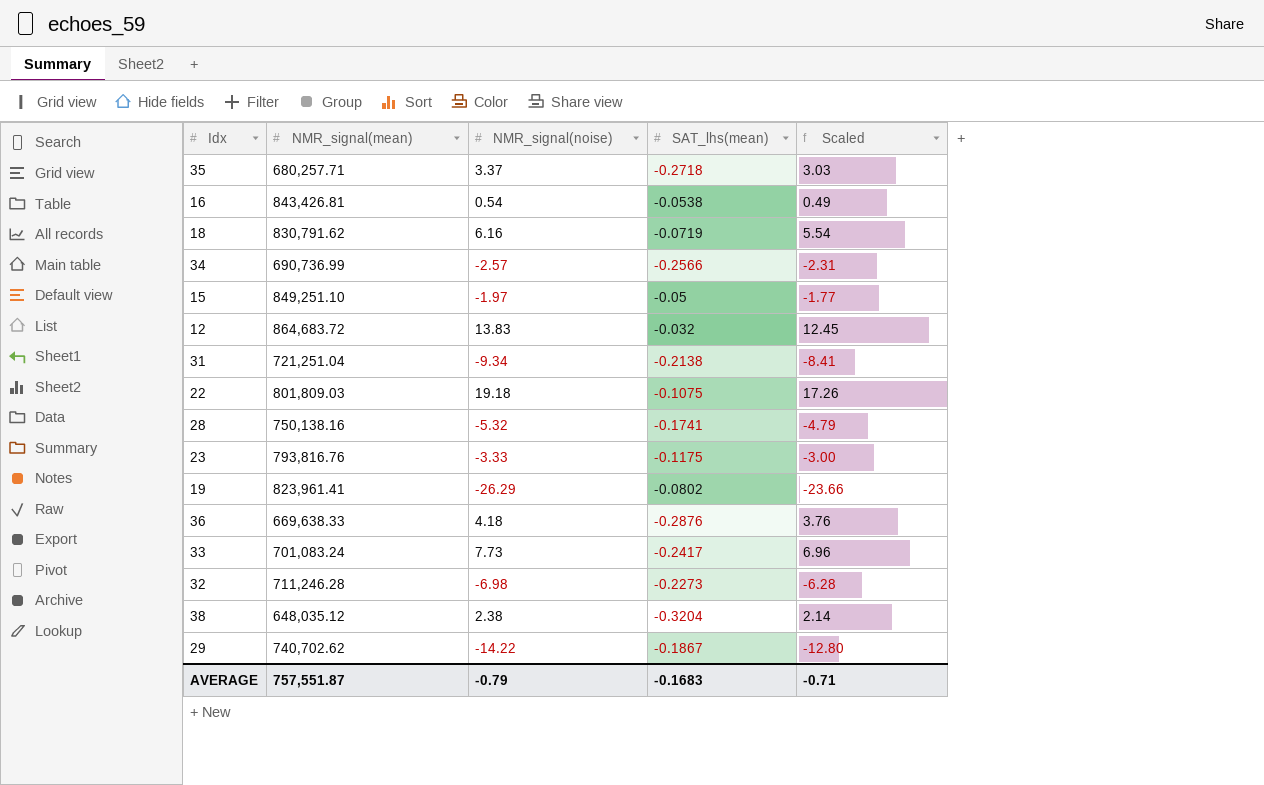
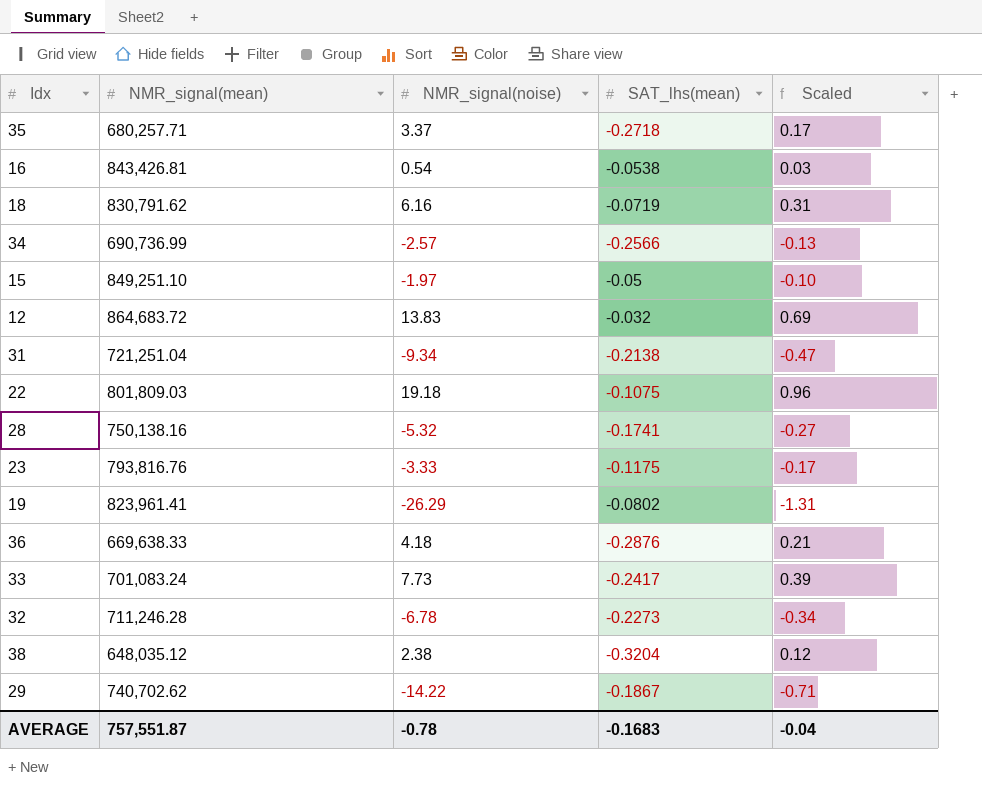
column Scaled | formula: [NMR_signal(noise)] * 0.9 -> [NMR_signal(noise)] * 0.05
32 | NMR_signal(noise): -6.98 -> -6.78
AVERAGE | NMR_signal(noise): -0.79 -> -0.78
AVERAGE | Scaled: -0.71 -> -0.04

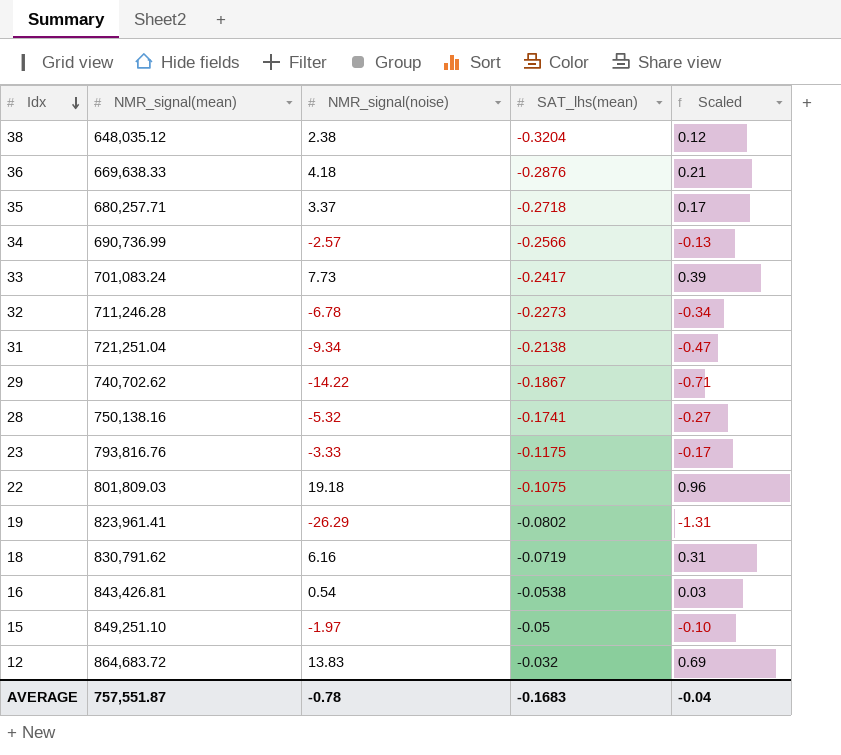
row order: none -> Idx descending

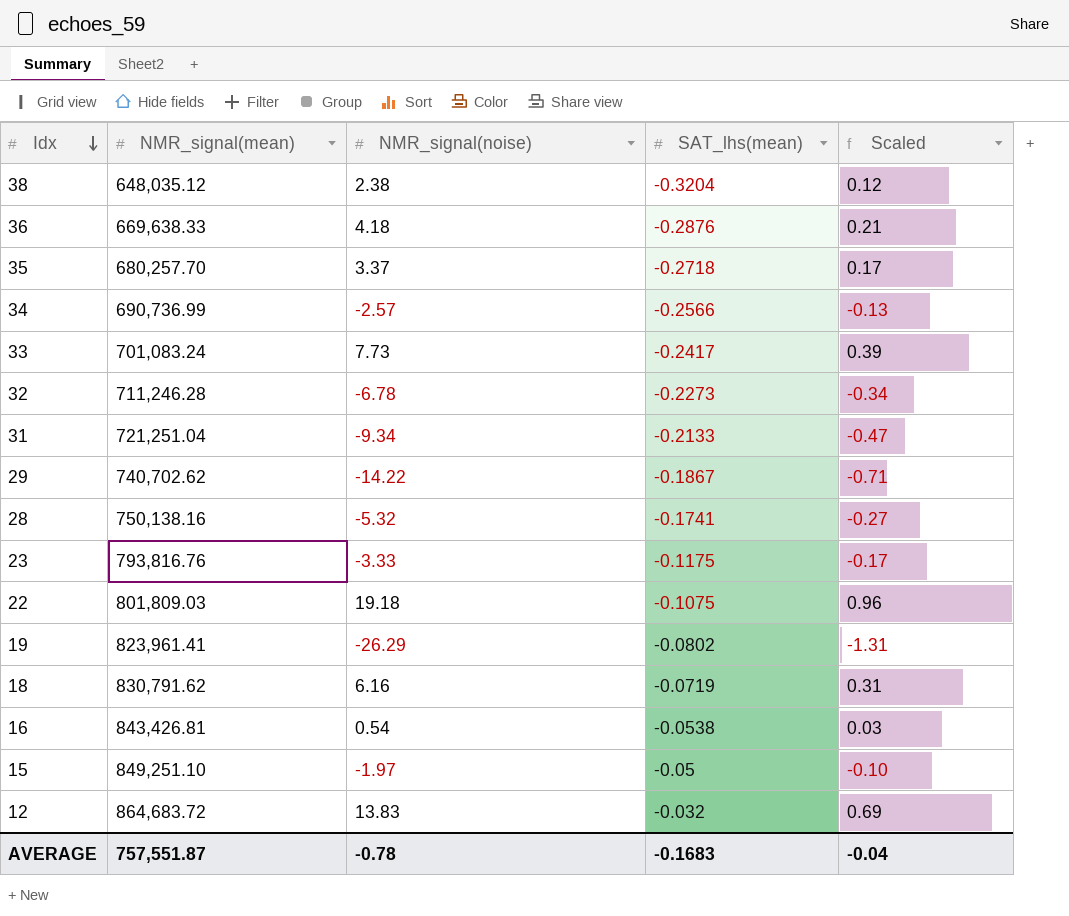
35 | NMR_signal(mean): 680,257.71 -> 680,257.70
31 | SAT_lhs(mean): -0.2138 -> -0.2133

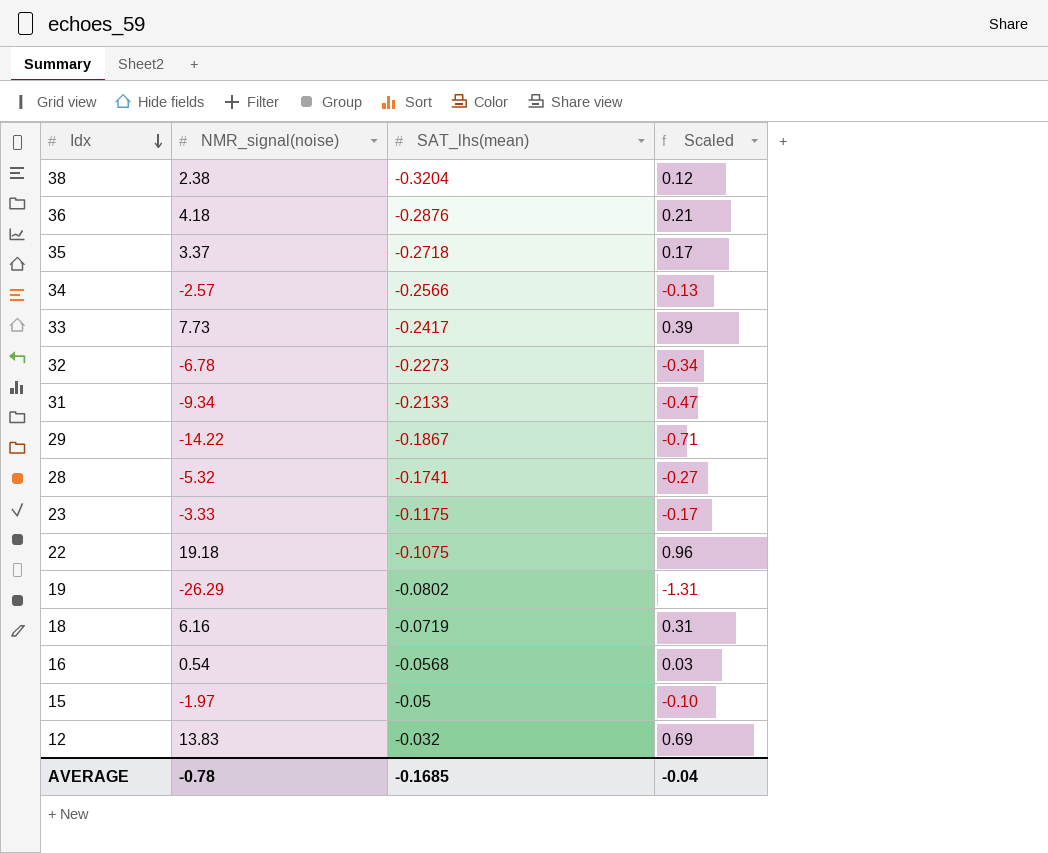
column NMR_signal(mean) | position: 2 -> none
16 | SAT_lhs(mean): -0.0538 -> -0.0568
AVERAGE | SAT_lhs(mean): -0.1683 -> -0.1685

